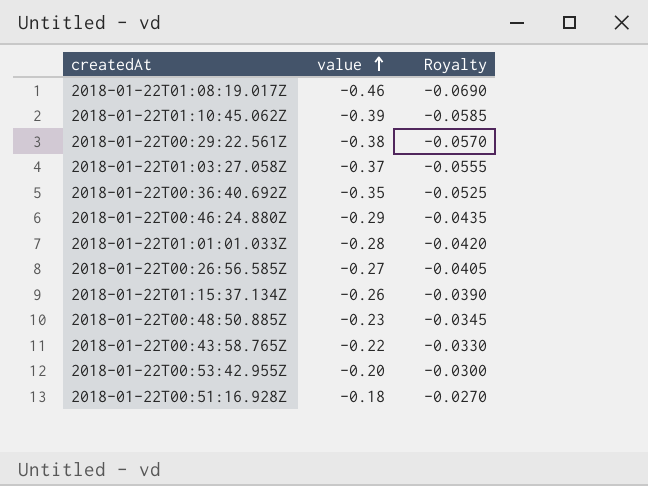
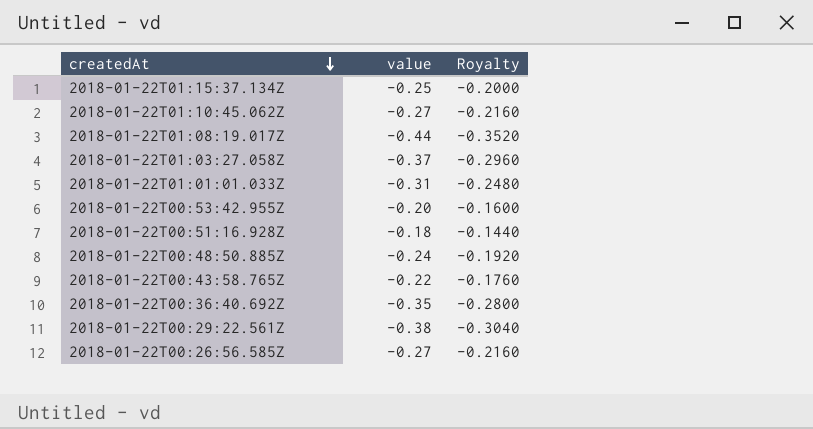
row order: value ascending -> createdAt descending
column Royalty | formula: [value] * 0.15 -> [value] * 0.8
row 2018-01-22T00:46:24.880Z: -0.29 | -0.0435 -> none
2018-01-22T01:15:37.134Z | value: -0.26 -> -0.25
2018-01-22T01:10:45.062Z | value: -0.39 -> -0.27
2018-01-22T01:08:19.017Z | value: -0.46 -> -0.44
2018-01-22T01:01:01.033Z | value: -0.28 -> -0.31
2018-01-22T00:48:50.885Z | value: -0.23 -> -0.24

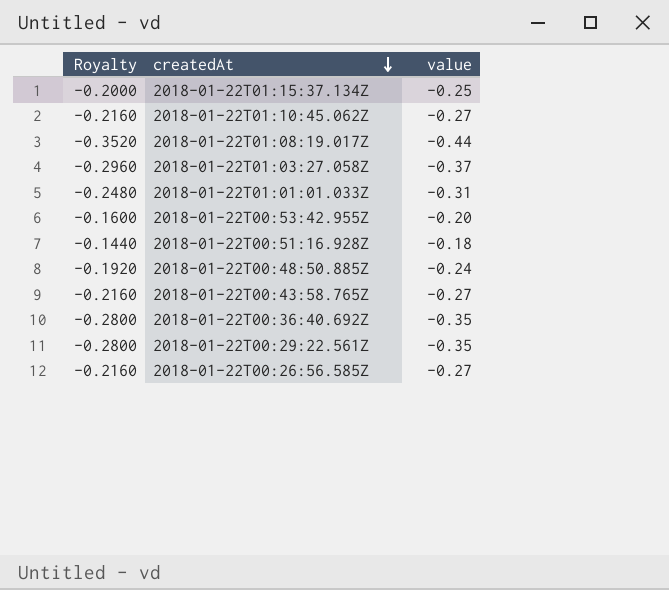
column Royalty | position: 3 -> 1
2018-01-22T00:43:58.765Z | Royalty: -0.1760 -> -0.2160
2018-01-22T00:43:58.765Z | value: -0.22 -> -0.27
2018-01-22T00:29:22.561Z | Royalty: -0.3040 -> -0.2800
2018-01-22T00:29:22.561Z | value: -0.38 -> -0.35

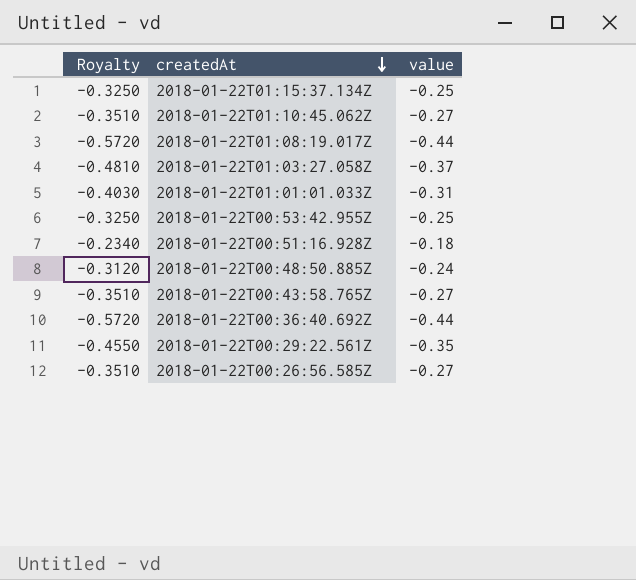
column Royalty | formula: [value] * 0.8 -> [value] * 1.3
2018-01-22T00:53:42.955Z | value: -0.20 -> -0.25
2018-01-22T00:36:40.692Z | value: -0.35 -> -0.44

